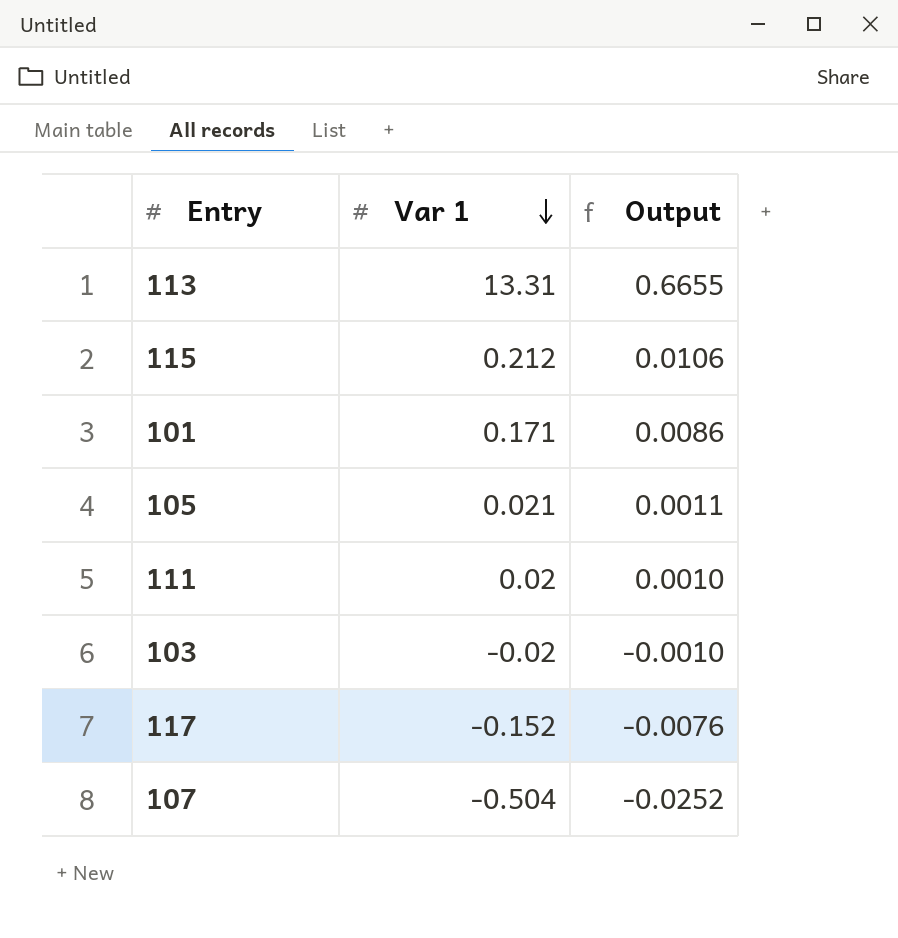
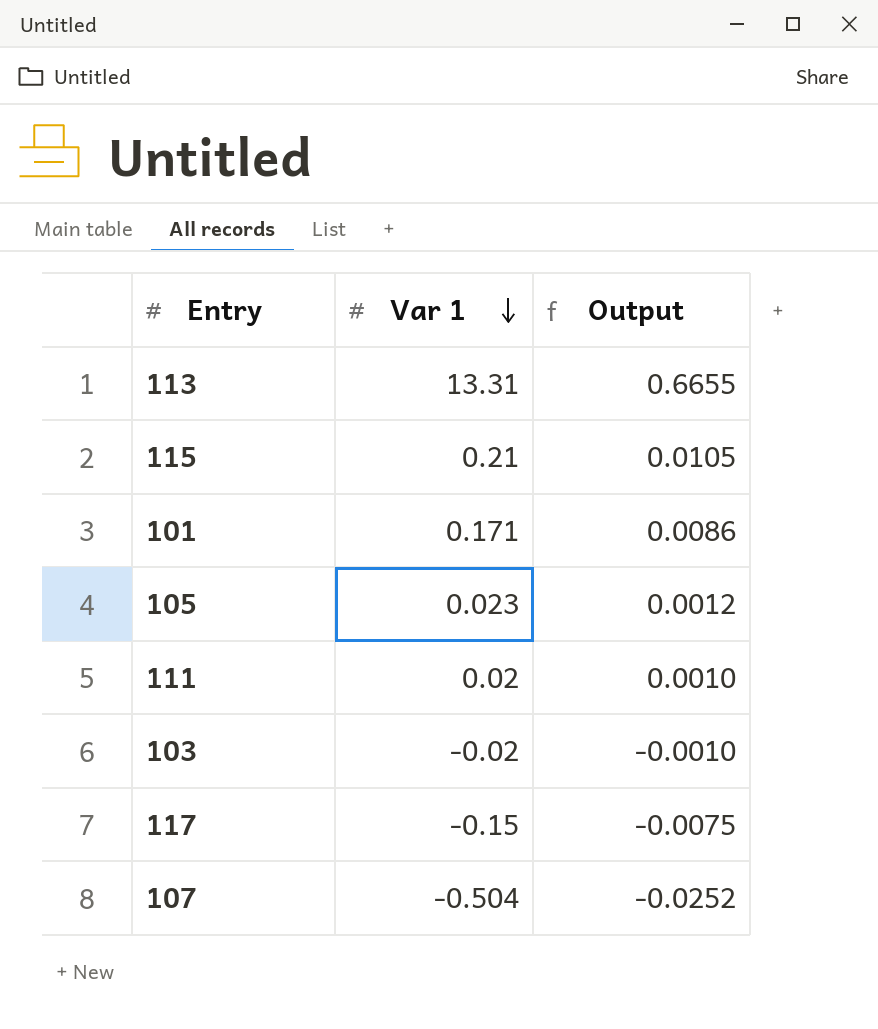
115 | Var 1: 0.212 -> 0.21
115 | Output: 0.0106 -> 0.0105
105 | Var 1: 0.021 -> 0.023
105 | Output: 0.0011 -> 0.0012
117 | Var 1: -0.152 -> -0.15
117 | Output: -0.0076 -> -0.0075

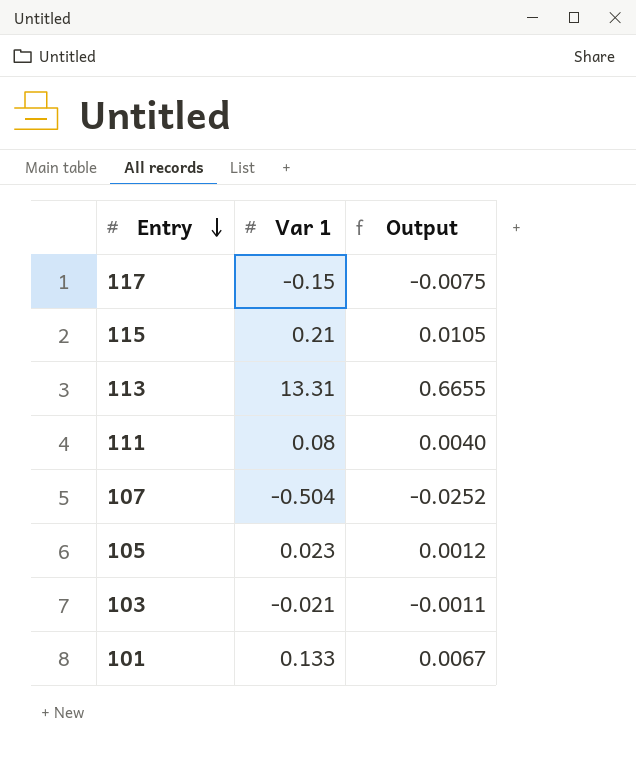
row order: Var 1 descending -> Entry descending
111 | Var 1: 0.02 -> 0.08
111 | Output: 0.0010 -> 0.0040
103 | Var 1: -0.02 -> -0.021
103 | Output: -0.0010 -> -0.0011
101 | Var 1: 0.171 -> 0.133
101 | Output: 0.0086 -> 0.0067

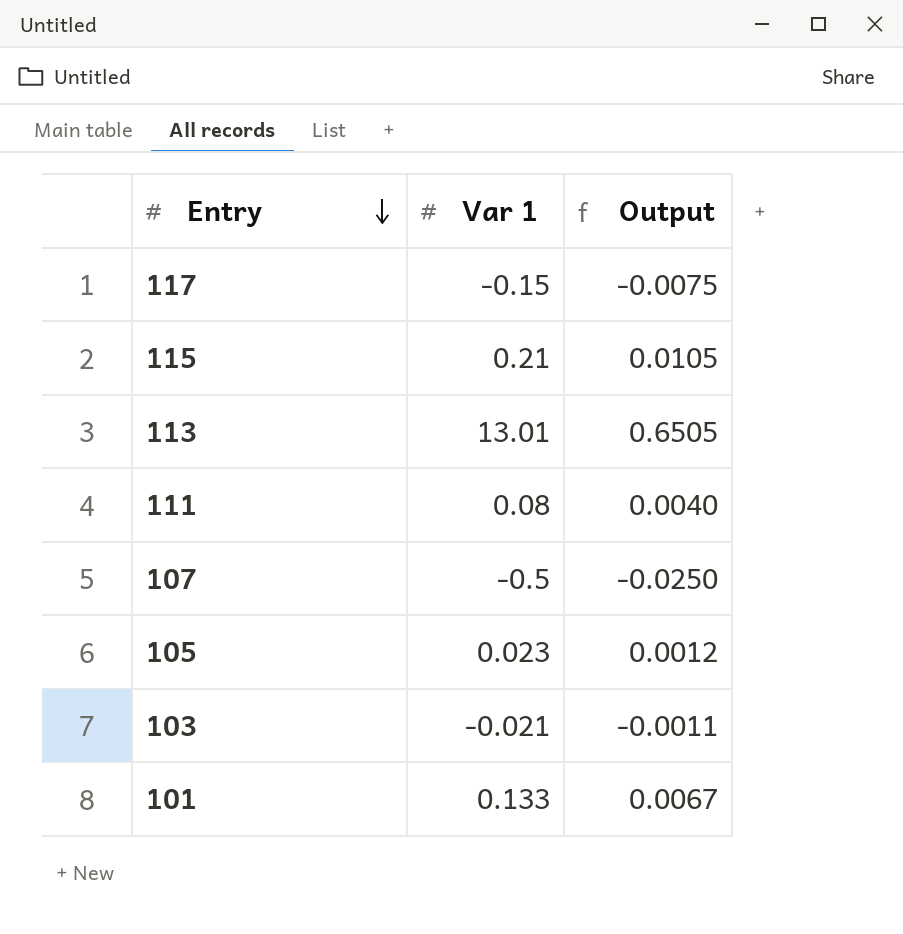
113 | Var 1: 13.31 -> 13.01
113 | Output: 0.6655 -> 0.6505
107 | Var 1: -0.504 -> -0.5
107 | Output: -0.0252 -> -0.0250

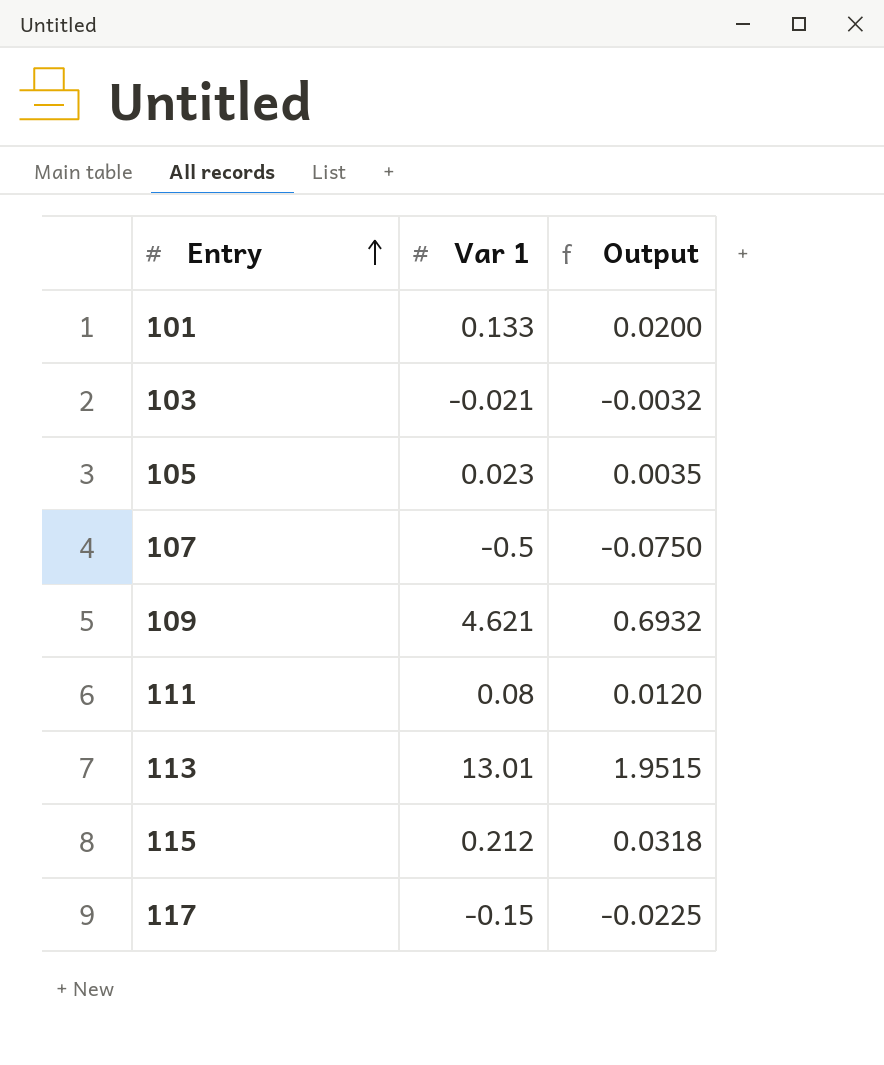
row order: Entry descending -> Entry ascending
column Output | formula: [Var 1] * 0.05 -> [Var 1] * 0.15
row 109: none -> 4.621 | 0.6932
115 | Var 1: 0.21 -> 0.212

